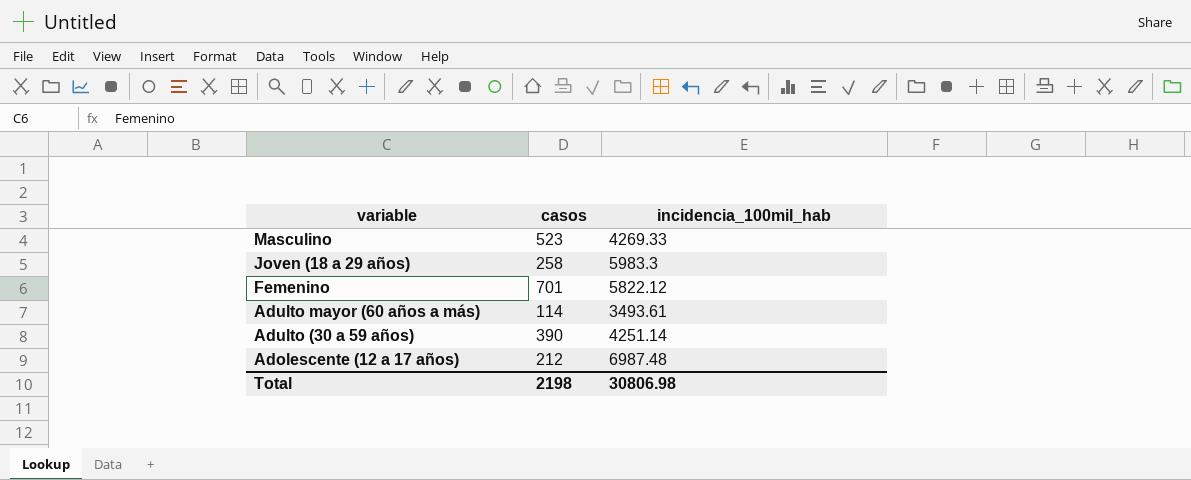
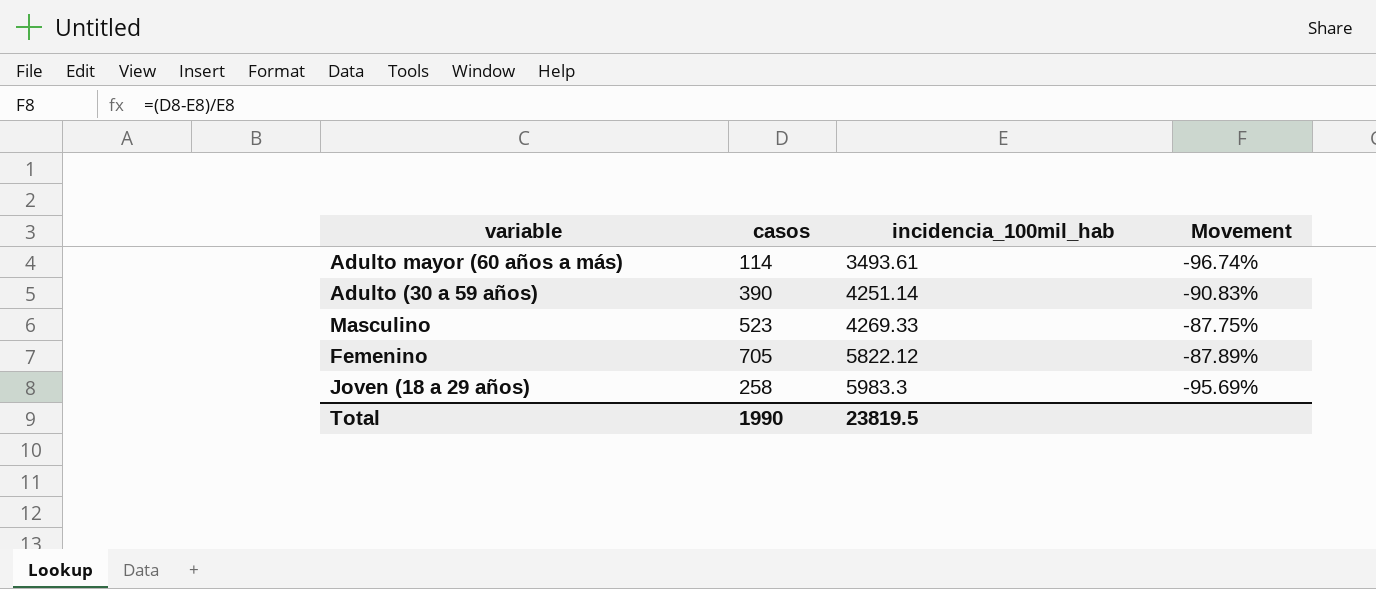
row order: variable descending -> incidencia_100mil_hab ascending
column Movement | formula: none -> ([casos] - [incidencia_100mil_hab]) / [incidencia_100mil_hab]
row Adolescente (12 a 17 años): 212 | 6987.48 -> none
Femenino | casos: 701 -> 705
Total | casos: 2198 -> 1990
Total | incidencia_100mil_hab: 30806.98 -> 23819.5

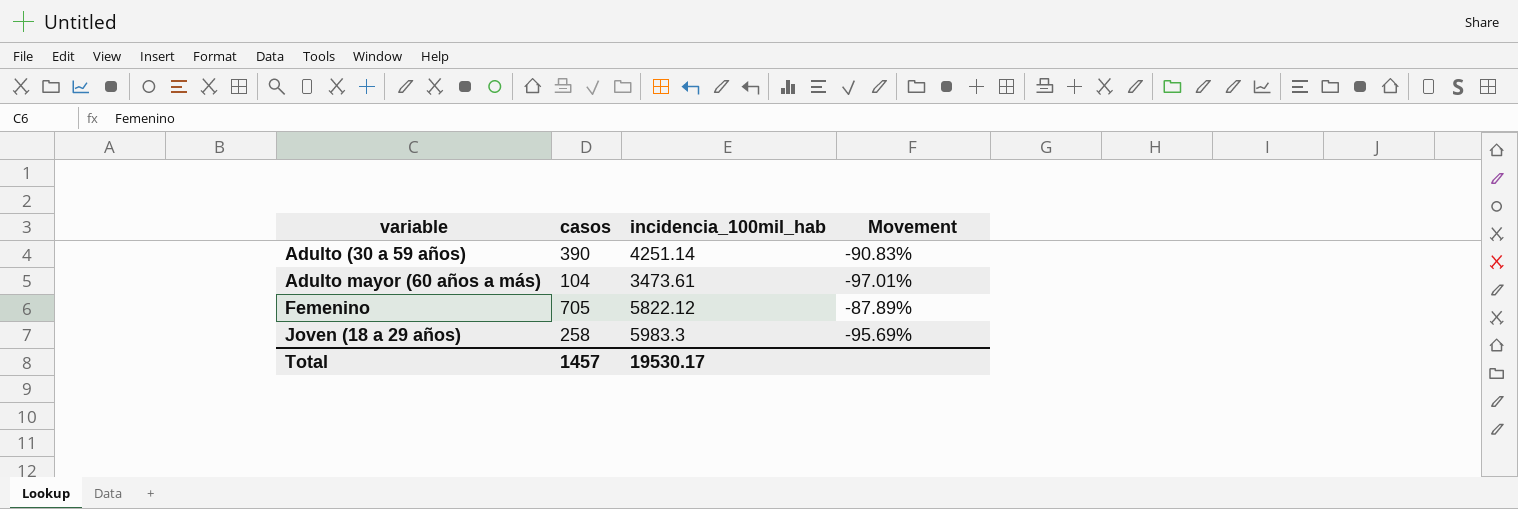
row order: incidencia_100mil_hab ascending -> variable ascending
row Masculino: 523 | 4269.33 | -87.75% -> none
Adulto mayor (60 años a más) | casos: 114 -> 104
Adulto mayor (60 años a más) | incidencia_100mil_hab: 3493.61 -> 3473.61
Adulto mayor (60 años a más) | Movement: -96.74% -> -97.01%
Total | casos: 1990 -> 1457
Total | incidencia_100mil_hab: 23819.5 -> 19530.17

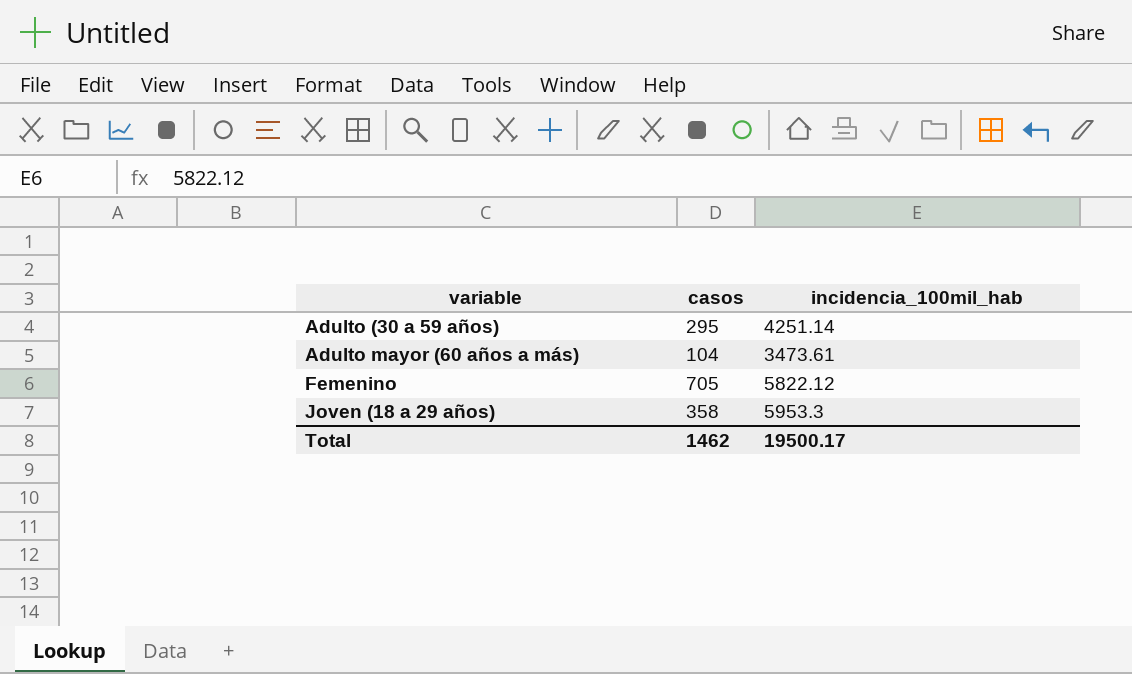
column Movement | formula: ([casos] - [incidencia_100mil_hab]) / [incidencia_100mil_hab] -> none
Adulto (30 a 59 años) | casos: 390 -> 295
Joven (18 a 29 años) | casos: 258 -> 358
Joven (18 a 29 años) | incidencia_100mil_hab: 5983.3 -> 5953.3
Total | casos: 1457 -> 1462
Total | incidencia_100mil_hab: 19530.17 -> 19500.17

